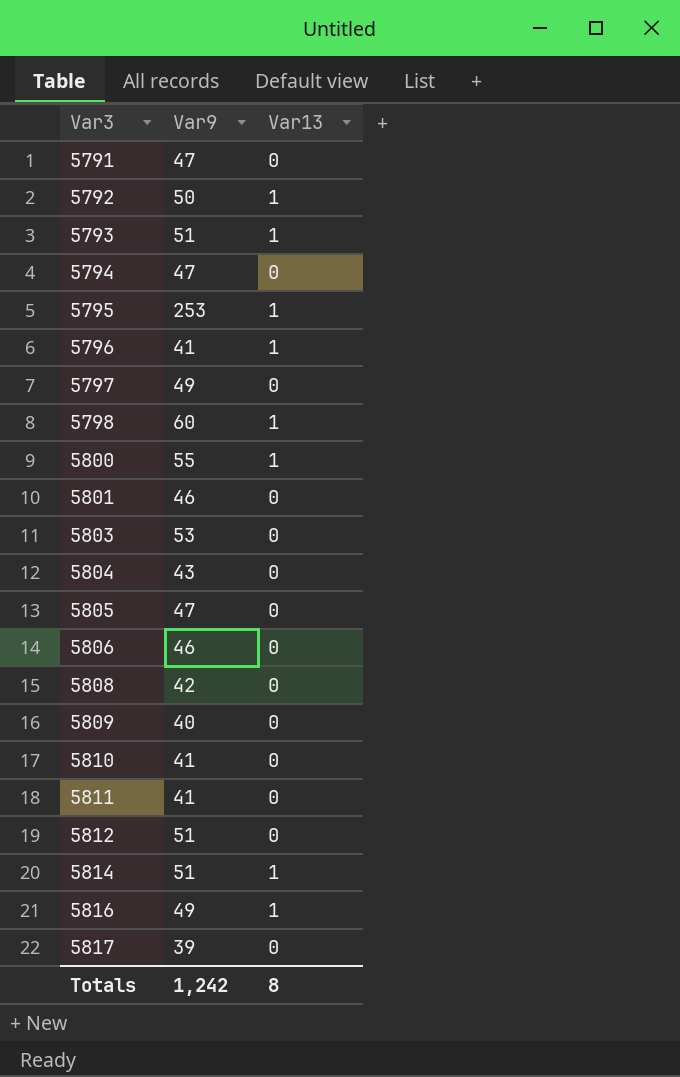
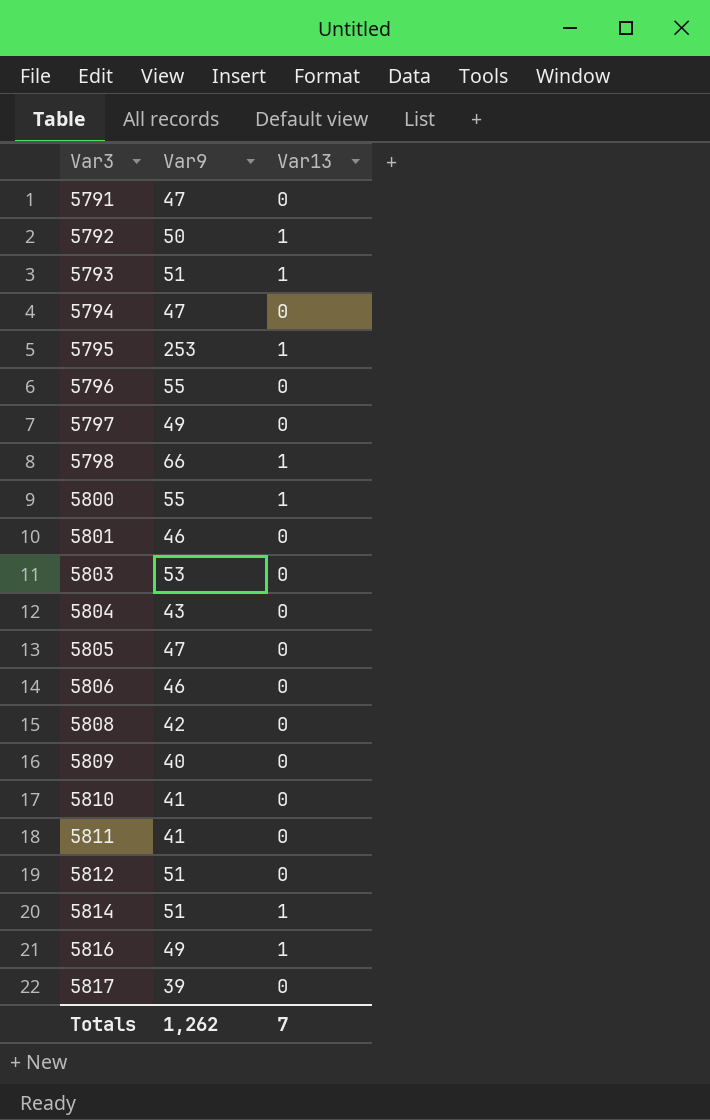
5796 | Var9: 41 -> 55
5796 | Var13: 1 -> 0
5798 | Var9: 60 -> 66
Totals | Var9: 1,242 -> 1,262
Totals | Var13: 8 -> 7

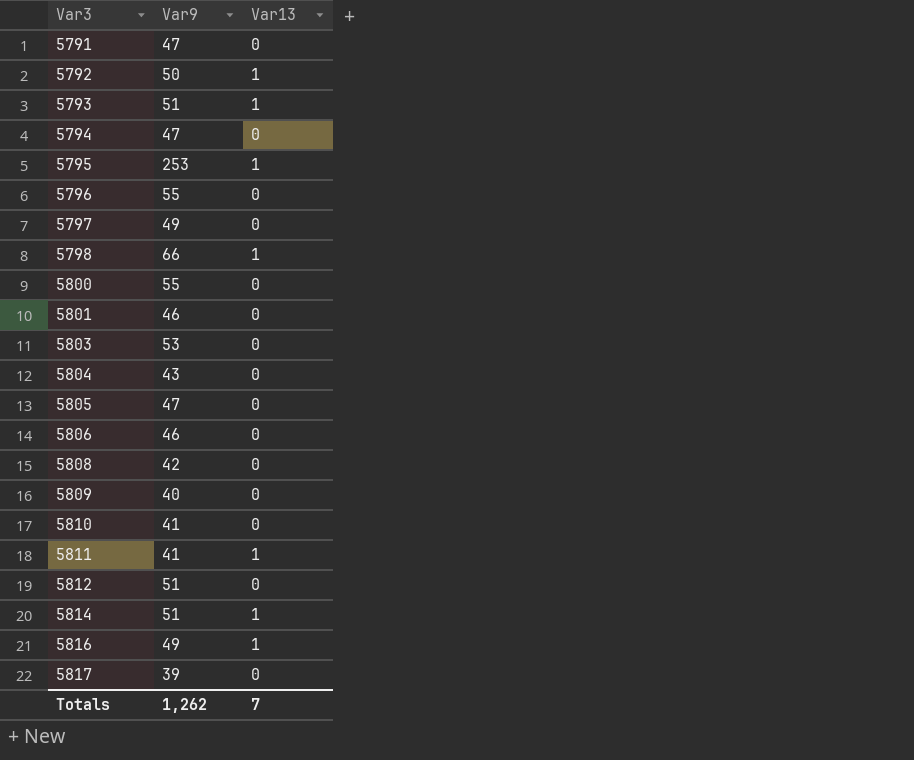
5800 | Var13: 1 -> 0
5811 | Var13: 0 -> 1

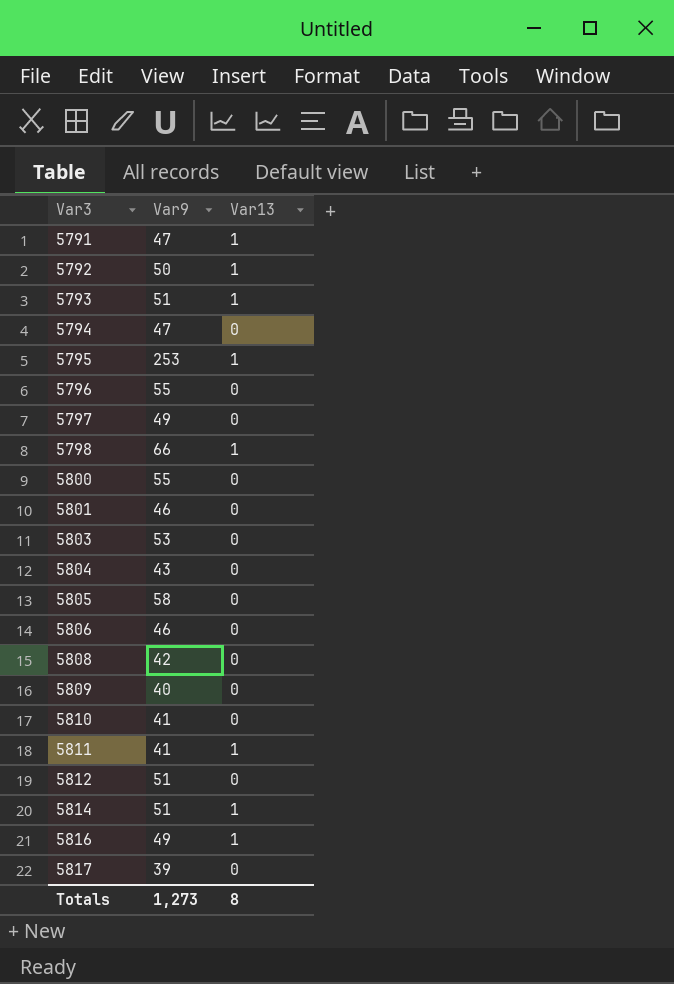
5791 | Var13: 0 -> 1
5805 | Var9: 47 -> 58
Totals | Var9: 1,262 -> 1,273
Totals | Var13: 7 -> 8

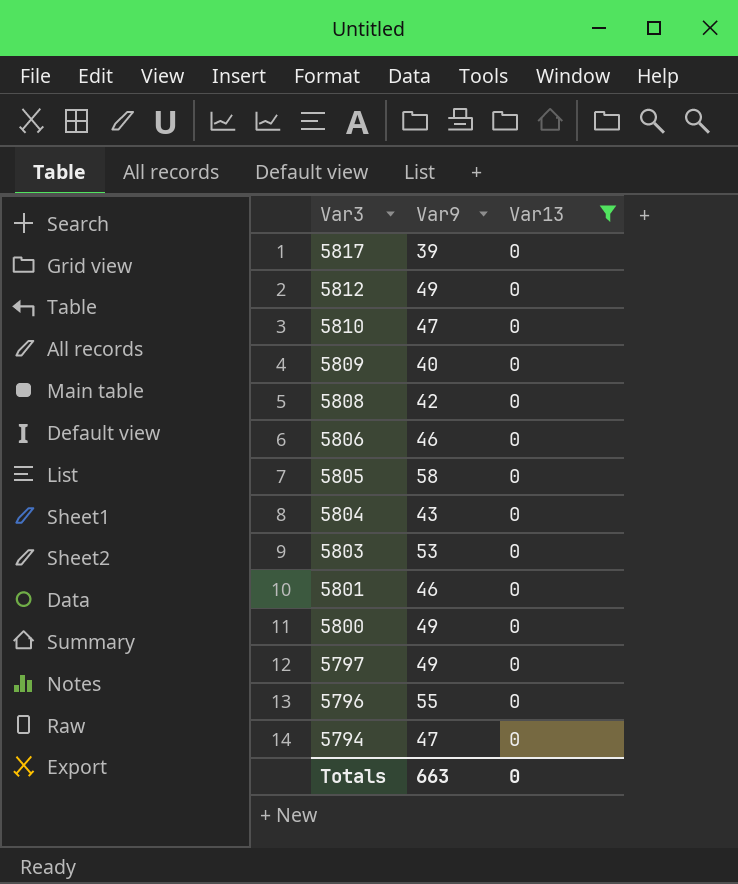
filter: none -> Var13 = 0
row order: Var3 ascending -> Var3 descending
5812 | Var9: 51 -> 49
5810 | Var9: 41 -> 47
5800 | Var9: 55 -> 49
Totals | Var9: 1,273 -> 663
Totals | Var13: 8 -> 0

